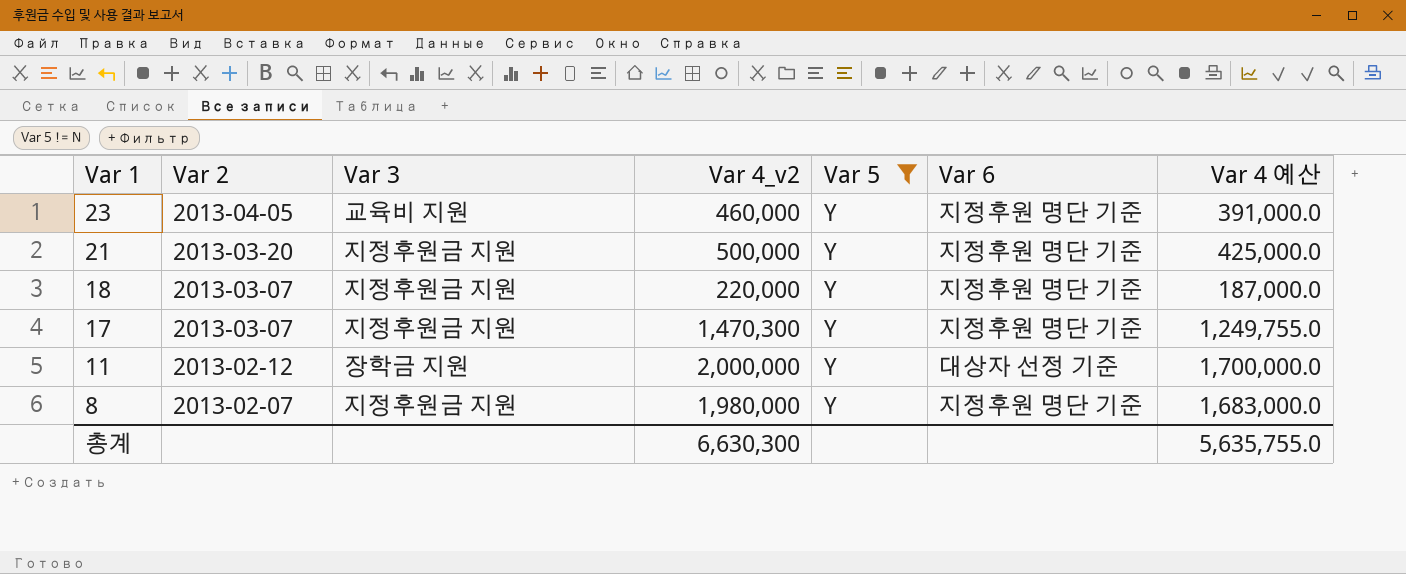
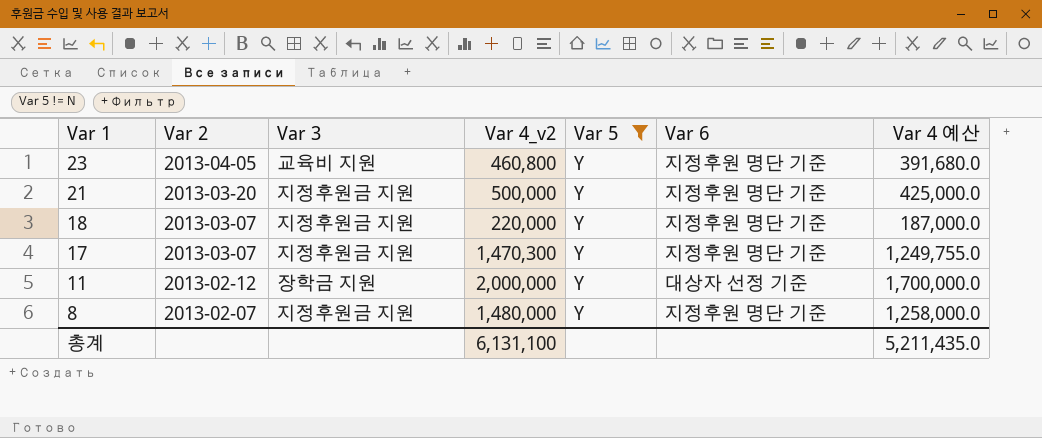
23 | Var 4_v2: 460,000 -> 460,800
23 | Var 4 예산: 391,000.0 -> 391,680.0
8 | Var 4_v2: 1,980,000 -> 1,480,000
8 | Var 4 예산: 1,683,000.0 -> 1,258,000.0
총계 | Var 4_v2: 6,630,300 -> 6,131,100
총계 | Var 4 예산: 5,635,755.0 -> 5,211,435.0

